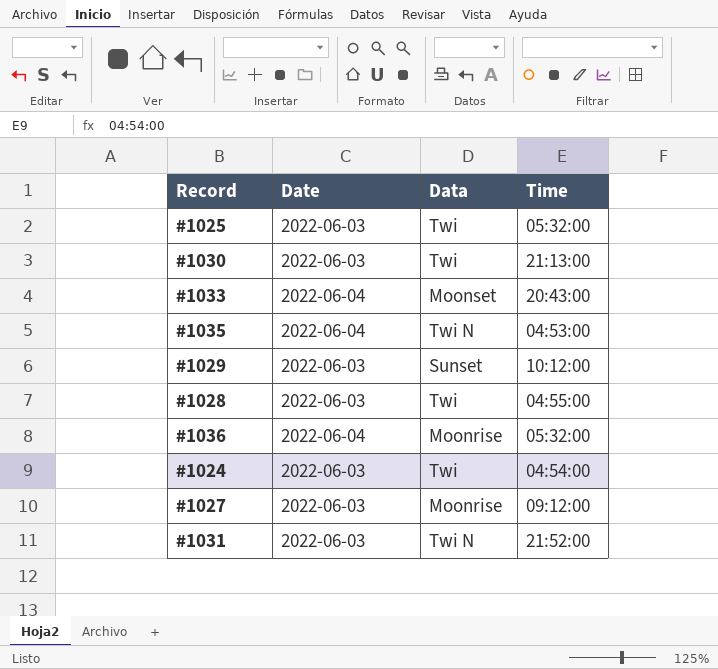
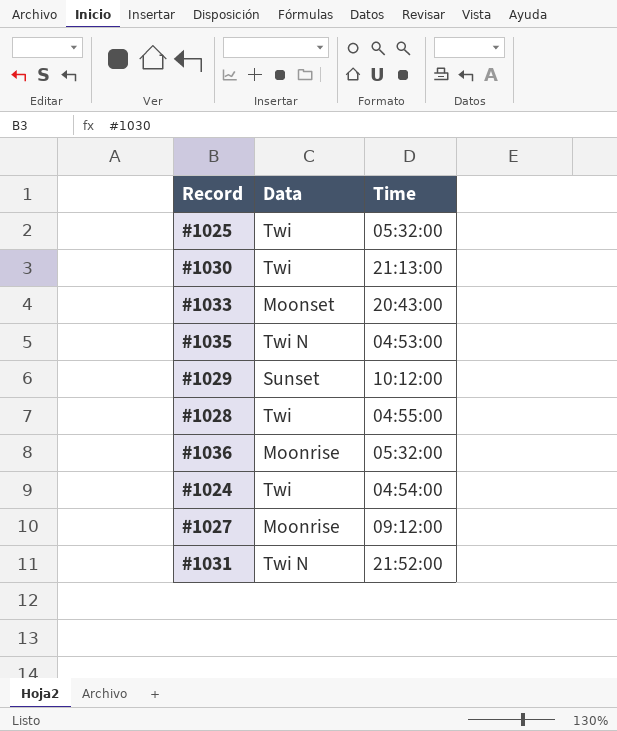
column Date | position: 2 -> none

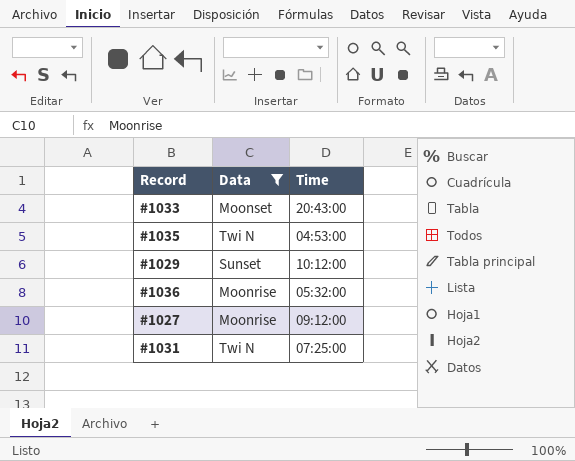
filter: none -> Data != Twi
#1031 | Time: 21:52:00 -> 07:25:00

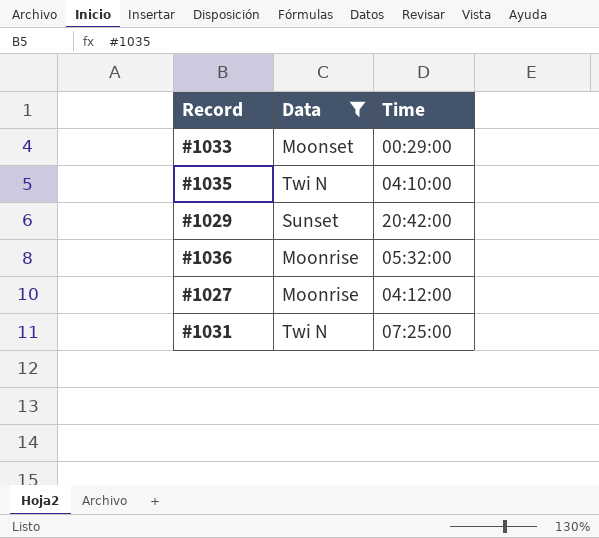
#1033 | Time: 20:43:00 -> 00:29:00
#1035 | Time: 04:53:00 -> 04:10:00
#1029 | Time: 10:12:00 -> 20:42:00
#1027 | Time: 09:12:00 -> 04:12:00

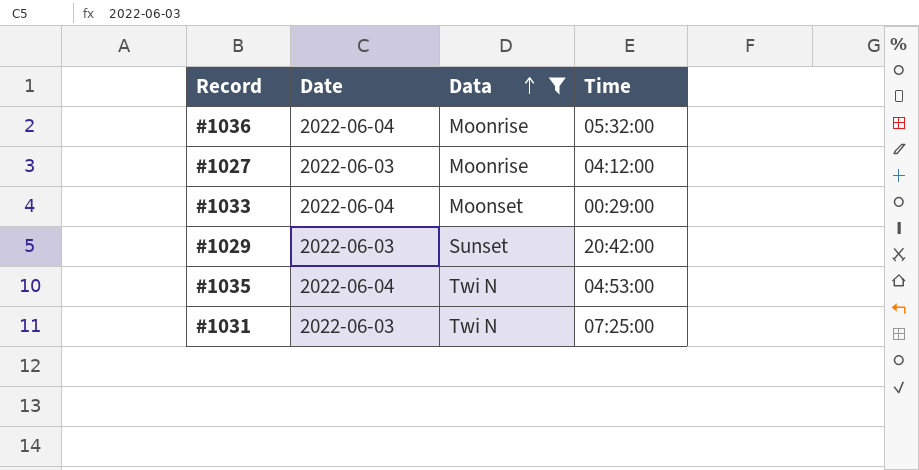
row order: none -> Data ascending
column Date | position: none -> 2
#1035 | Time: 04:10:00 -> 04:53:00

